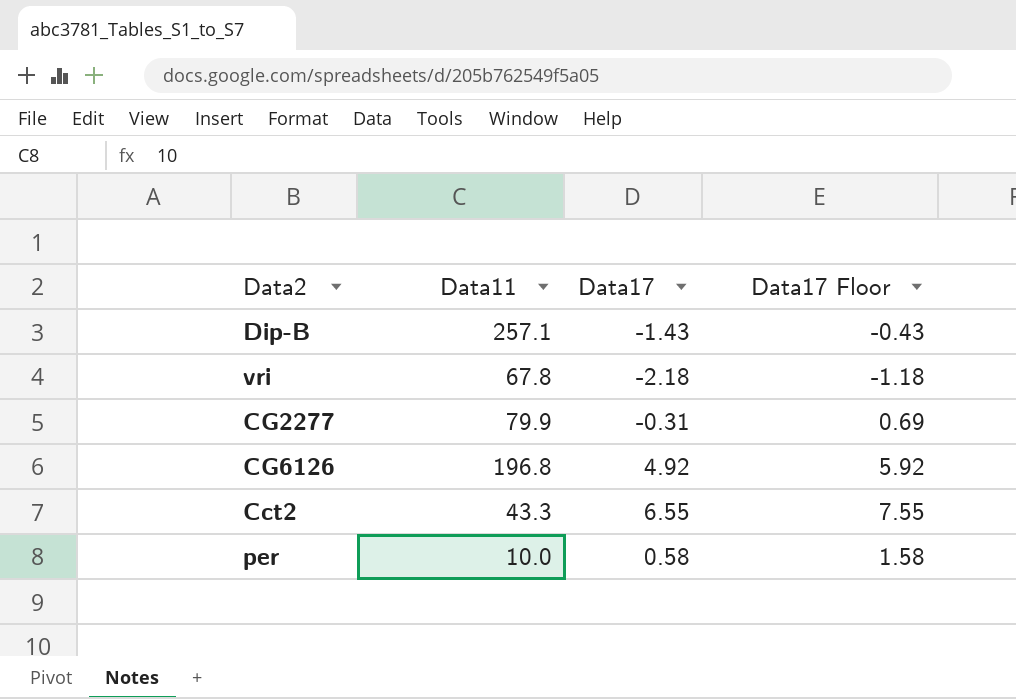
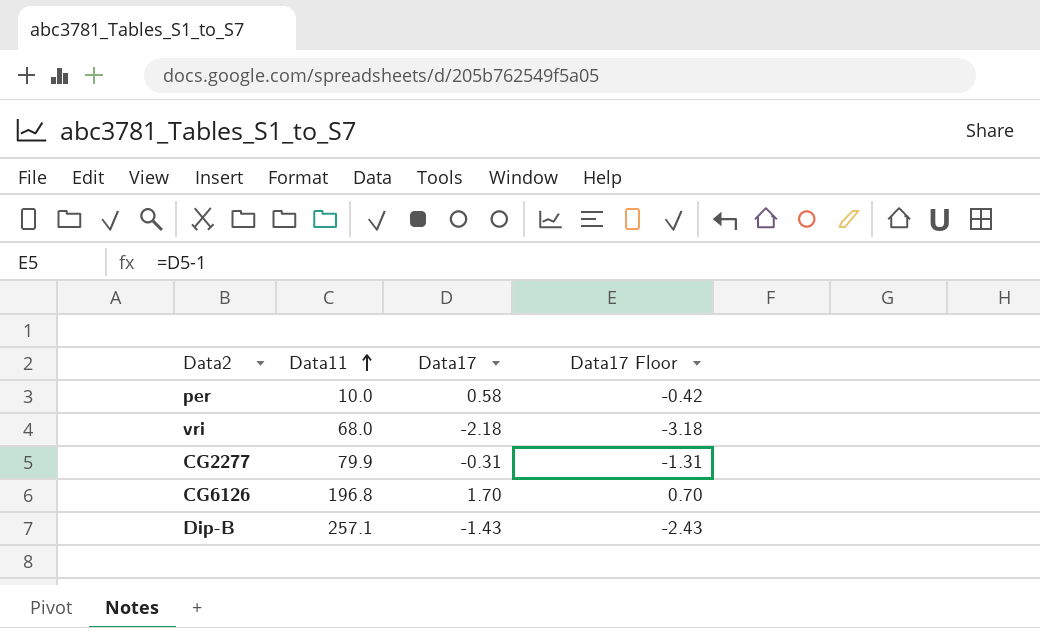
row order: none -> Data11 ascending
column Data17 Floor | formula: [Data17] + 1 -> [Data17] - 1
row Cct2: 43.3 | 6.55 | 7.55 -> none
vri | Data11: 67.8 -> 68.0
CG6126 | Data17: 4.92 -> 1.70

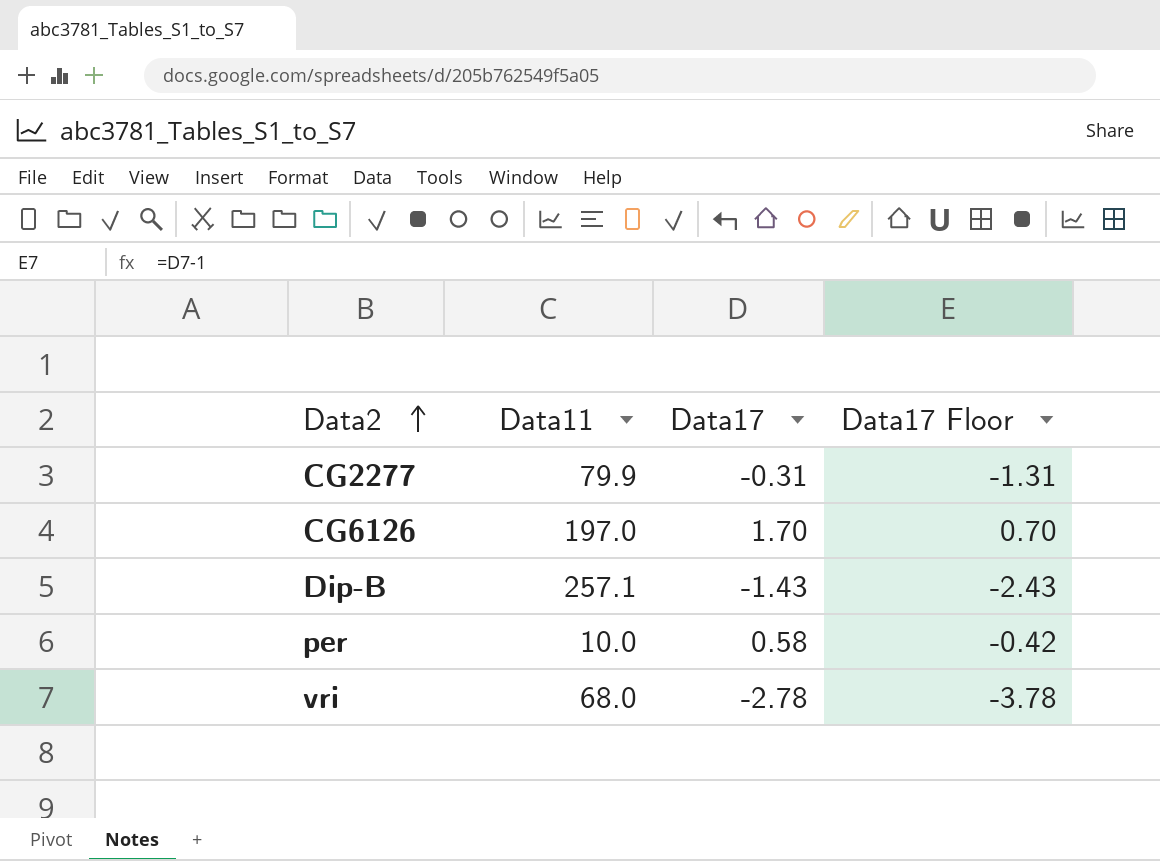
row order: Data11 ascending -> Data2 ascending
CG6126 | Data11: 196.8 -> 197.0
vri | Data17: -2.18 -> -2.78
vri | Data17 Floor: -3.18 -> -3.78

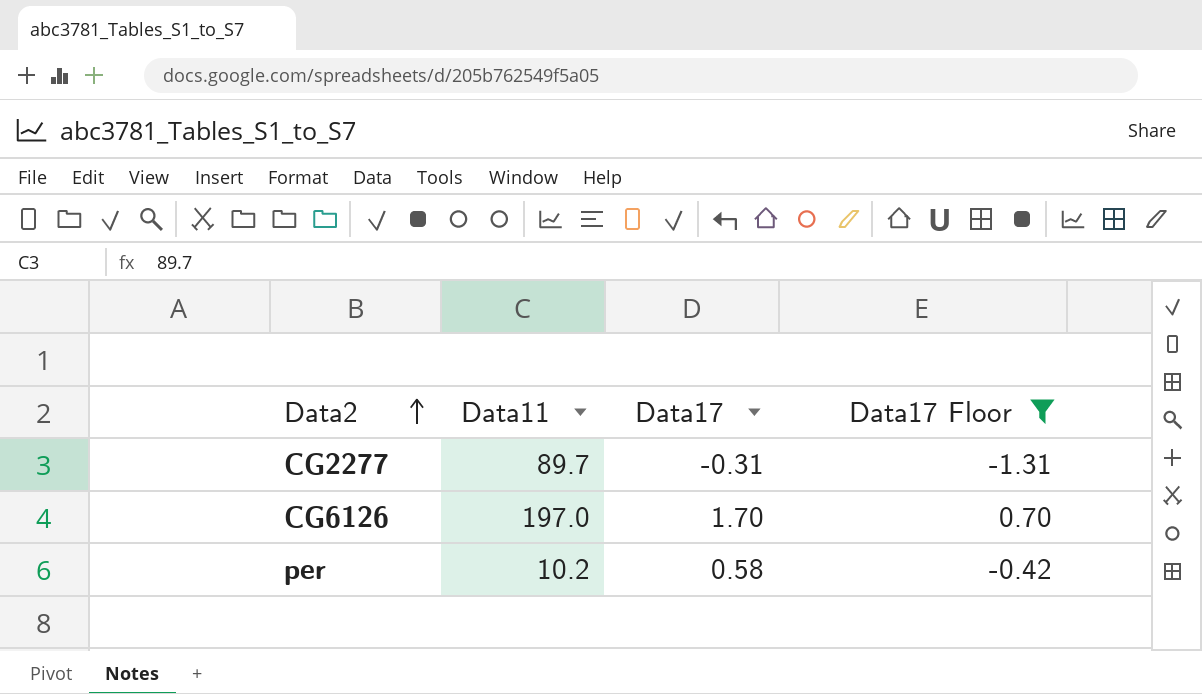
filter: none -> Data17 Floor >= -1.31
CG2277 | Data11: 79.9 -> 89.7
per | Data11: 10.0 -> 10.2

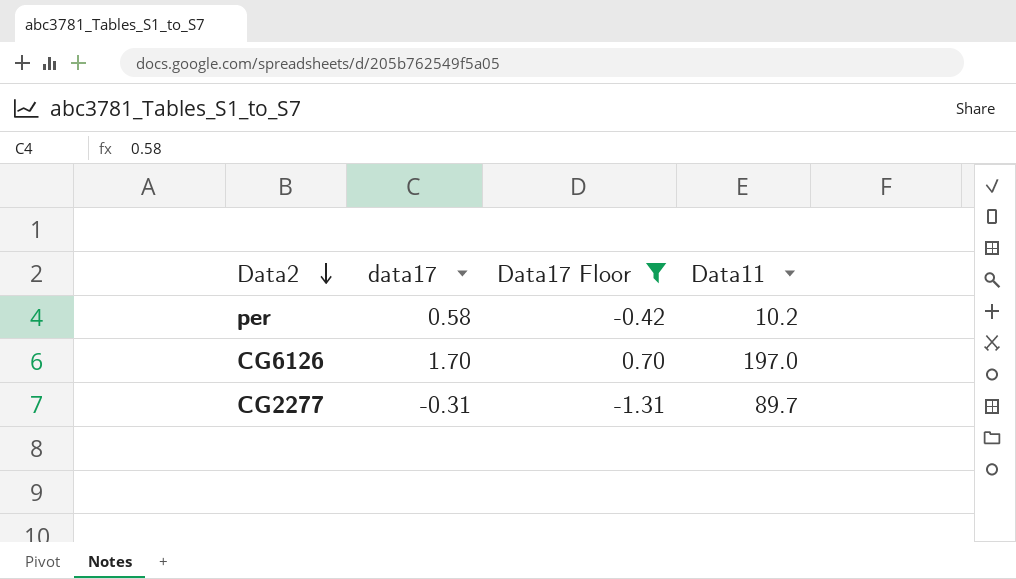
row order: Data2 ascending -> Data2 descending
column name: Data17 -> data17
column Data11 | position: 2 -> 4

